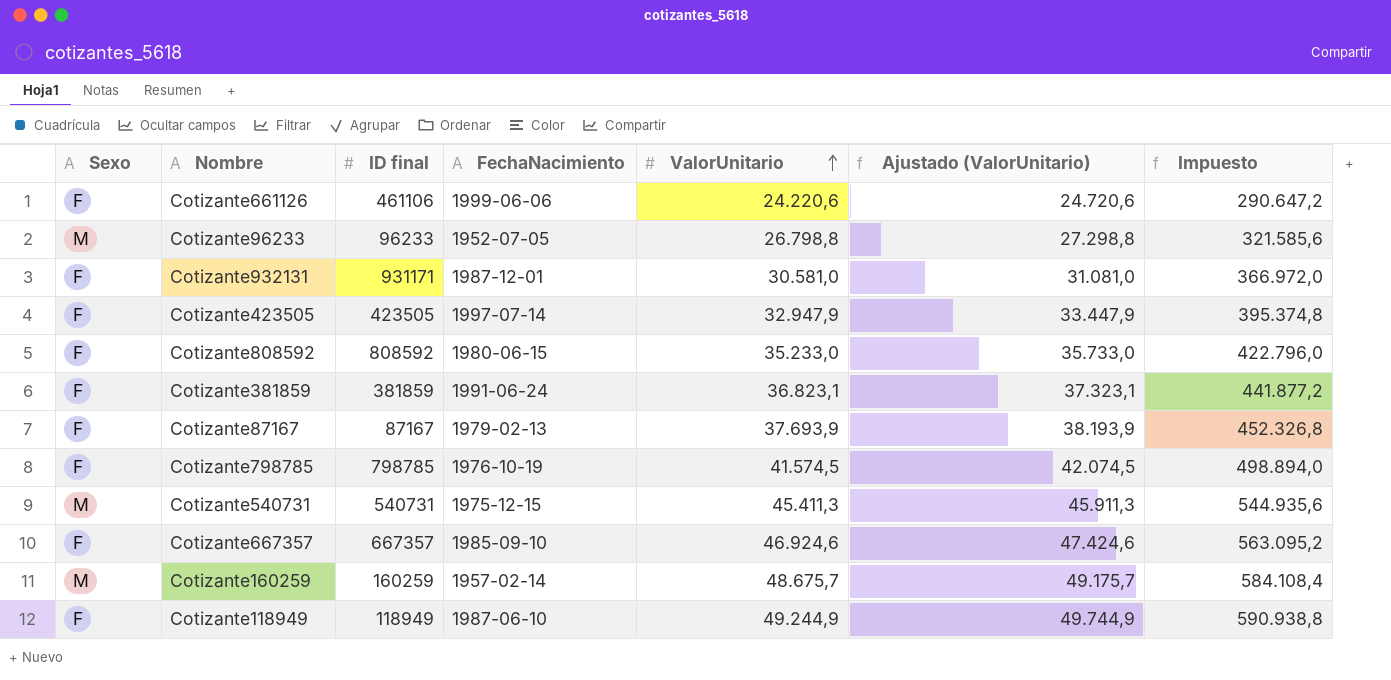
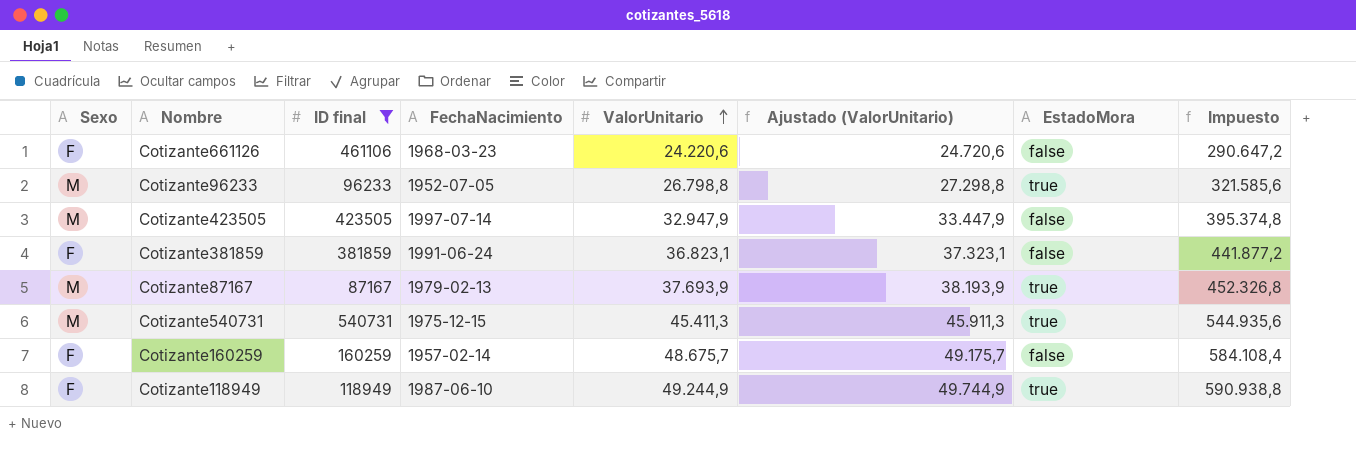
filter: none -> ID final <= 540731
column EstadoMora | position: none -> 7
Cotizante661126 | FechaNacimiento: 1999-06-06 -> 1968-03-23
Cotizante423505 | Sexo: F -> M
Cotizante87167 | Sexo: F -> M
Cotizante160259 | Sexo: M -> F

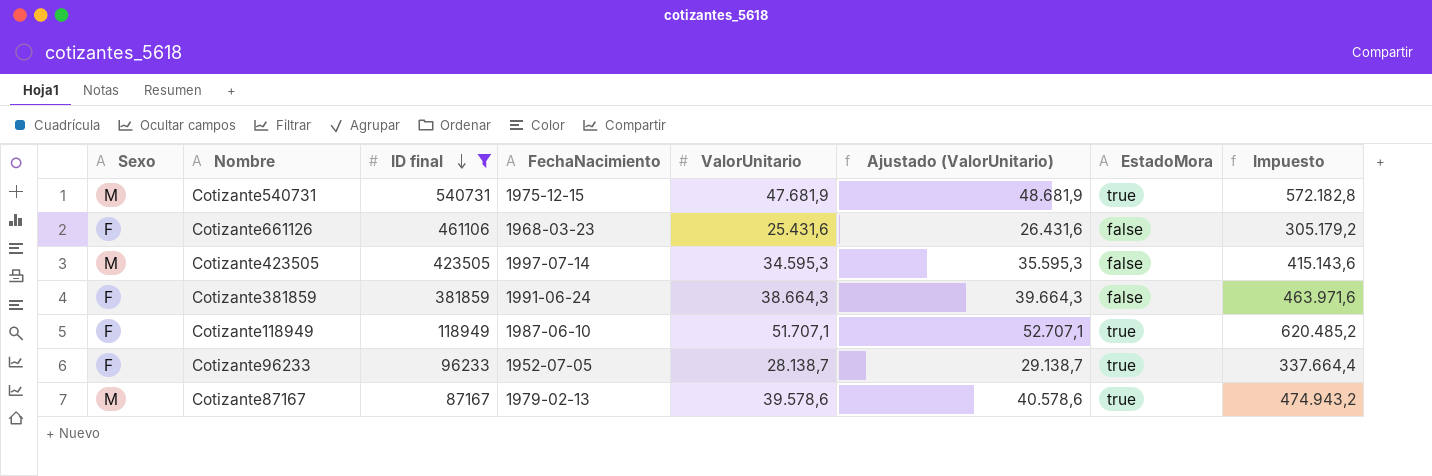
row order: ValorUnitario ascending -> ID final descending
column Ajustado (ValorUnitario) | formula: [ValorUnitario] + 500 -> [ValorUnitario] + 1000
row Cotizante160259: F | 160259 | 1957-02-14 | 48.675,7 | 49.175,7 | false | 584.108,4 -> none
Cotizante540731 | ValorUnitario: 45.411,3 -> 47.681,9
Cotizante540731 | Impuesto: 544.935,6 -> 572.182,8
Cotizante661126 | ValorUnitario: 24.220,6 -> 25.431,6
Cotizante661126 | Impuesto: 290.647,2 -> 305.179,2
Cotizante423505 | ValorUnitario: 32.947,9 -> 34.595,3
Cotizante423505 | Impuesto: 395.374,8 -> 415.143,6
Cotizante381859 | ValorUnitario: 36.823,1 -> 38.664,3
Cotizante381859 | Impuesto: 441.877,2 -> 463.971,6
Cotizante118949 | ValorUnitario: 49.244,9 -> 51.707,1
Cotizante118949 | Impuesto: 590.938,8 -> 620.485,2
Cotizante96233 | Sexo: M -> F
Cotizante96233 | ValorUnitario: 26.798,8 -> 28.138,7
Cotizante96233 | Impuesto: 321.585,6 -> 337.664,4
Cotizante87167 | ValorUnitario: 37.693,9 -> 39.578,6
Cotizante87167 | Impuesto: 452.326,8 -> 474.943,2

